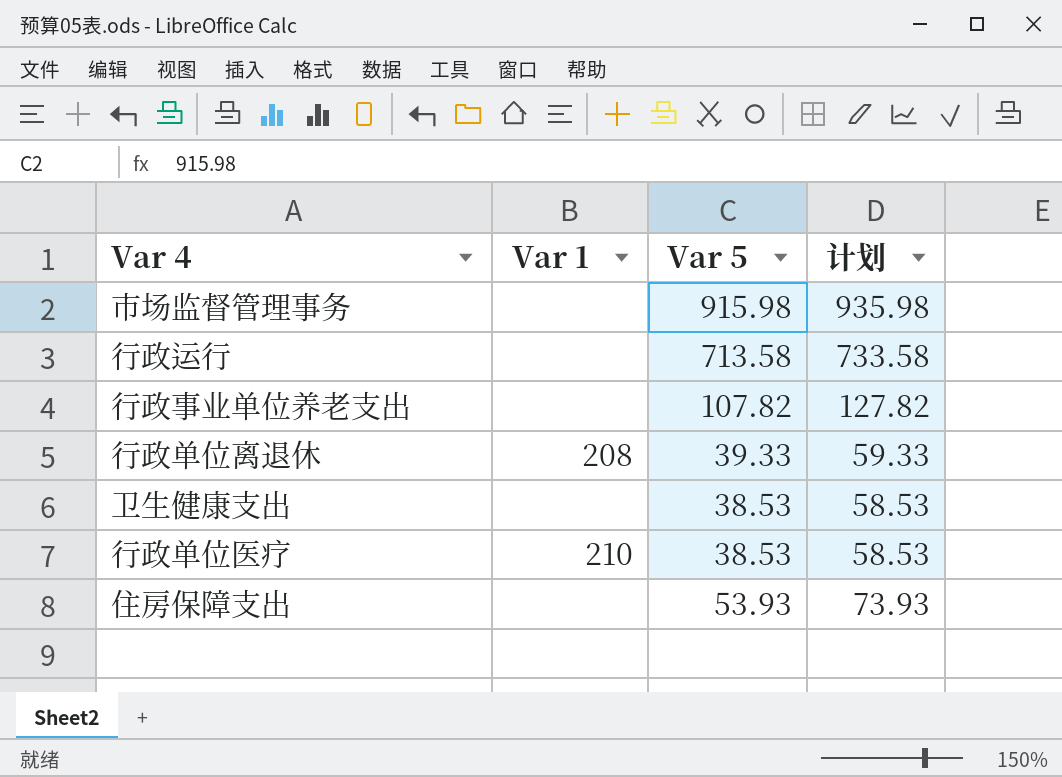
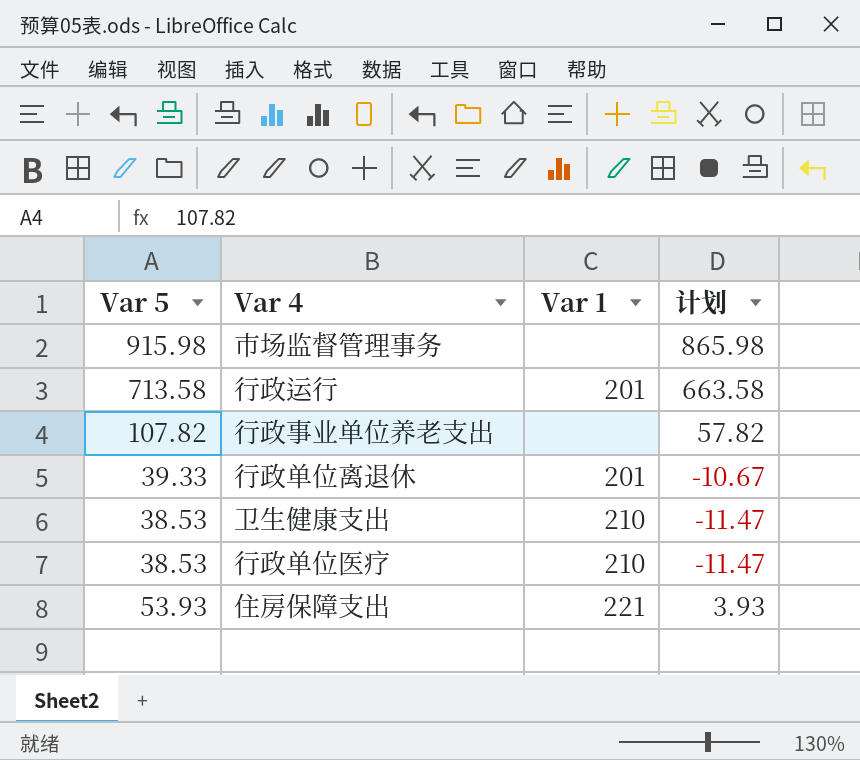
column Var 5 | position: 3 -> 1
column 计划 | formula: [Var 5] + 20 -> [Var 5] - 50
行政运行 | Var 1: none -> 201
行政单位离退休 | Var 1: 208 -> 201
卫生健康支出 | Var 1: none -> 210
住房保障支出 | Var 1: none -> 221

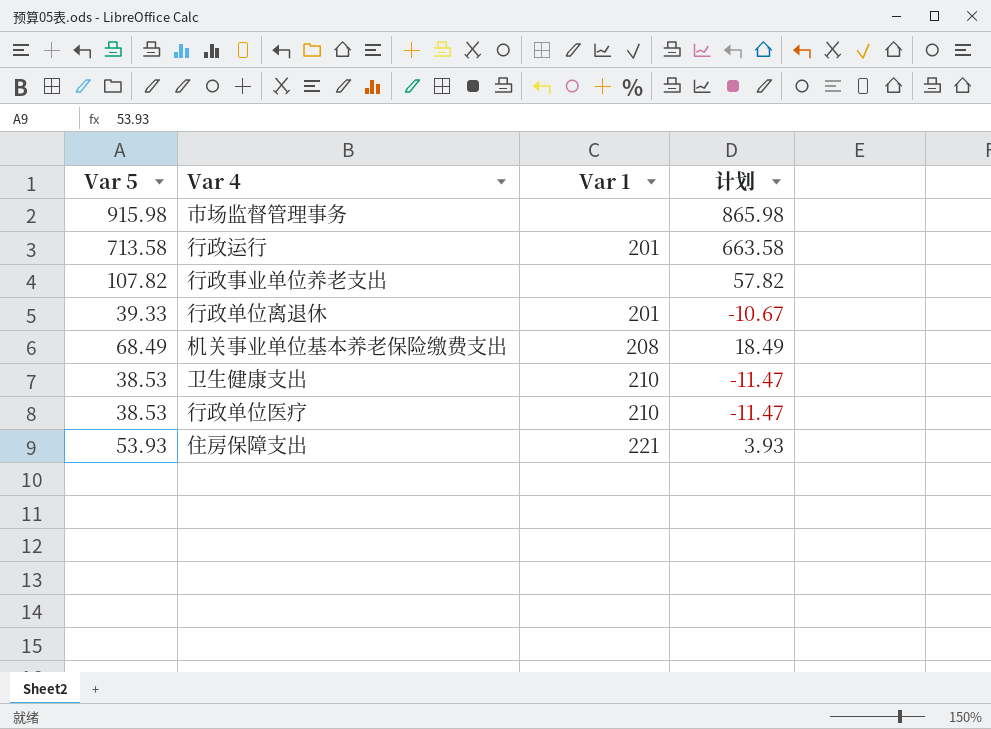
row 机关事业单位基本养老保险缴费支出: none -> 68.49 | 208 | 18.49

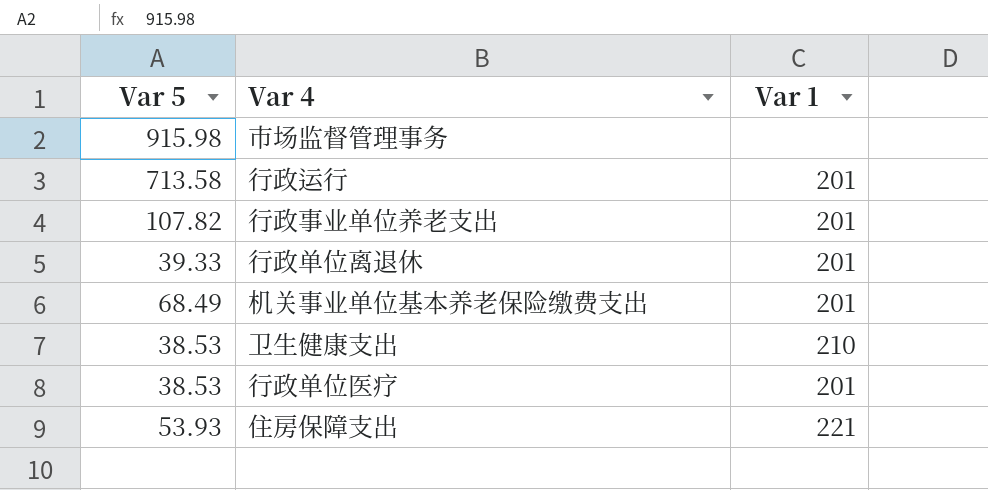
column 计划 | formula: [Var 5] - 50 -> none
行政事业单位养老支出 | Var 1: none -> 201
机关事业单位基本养老保险缴费支出 | Var 1: 208 -> 201
行政单位医疗 | Var 1: 210 -> 201

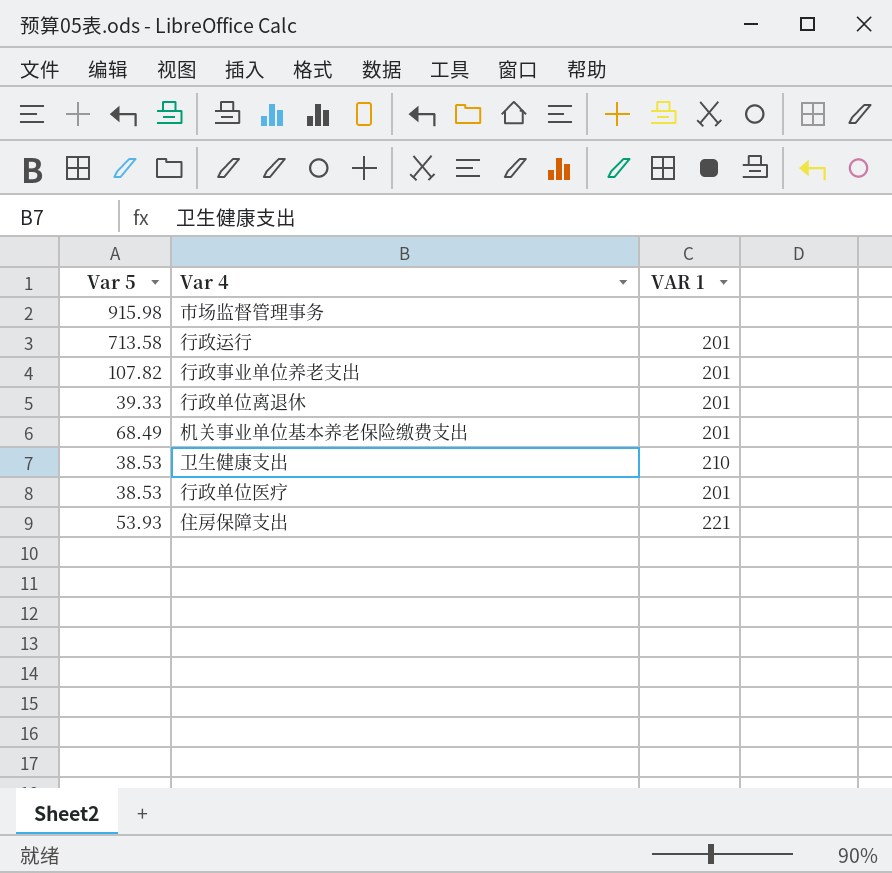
column name: Var 1 -> VAR 1

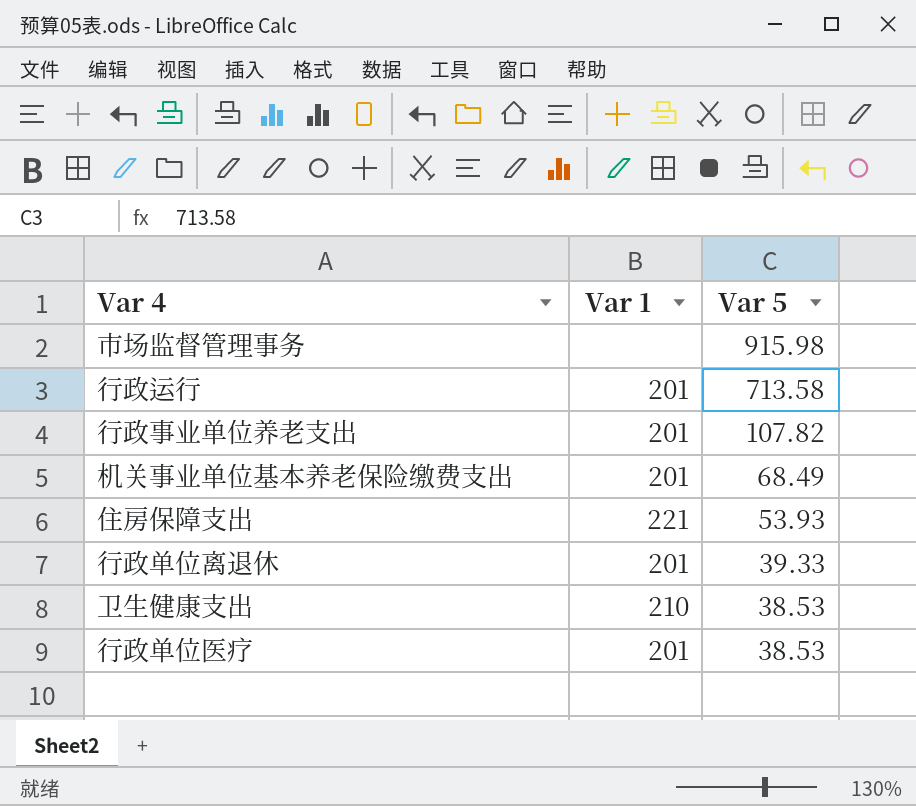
row order: none -> Var 5 descending
column name: VAR 1 -> Var 1
column Var 5 | position: 1 -> 3

